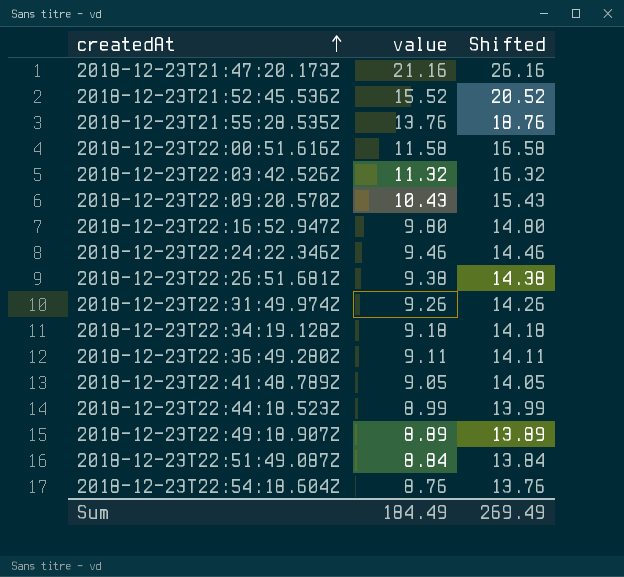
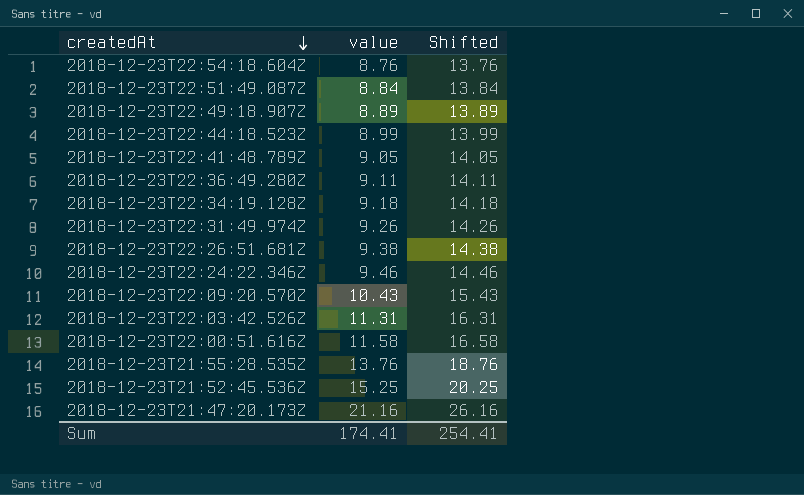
row order: createdAt ascending -> createdAt descending
row 2018-12-23T22:16:52.947Z: 9.80 | 14.80 -> none
2018-12-23T22:03:42.526Z | value: 11.32 -> 11.31
2018-12-23T22:03:42.526Z | Shifted: 16.32 -> 16.31
2018-12-23T21:52:45.536Z | value: 15.52 -> 15.25
2018-12-23T21:52:45.536Z | Shifted: 20.52 -> 20.25
Sum | value: 184.49 -> 174.41
Sum | Shifted: 269.49 -> 254.41

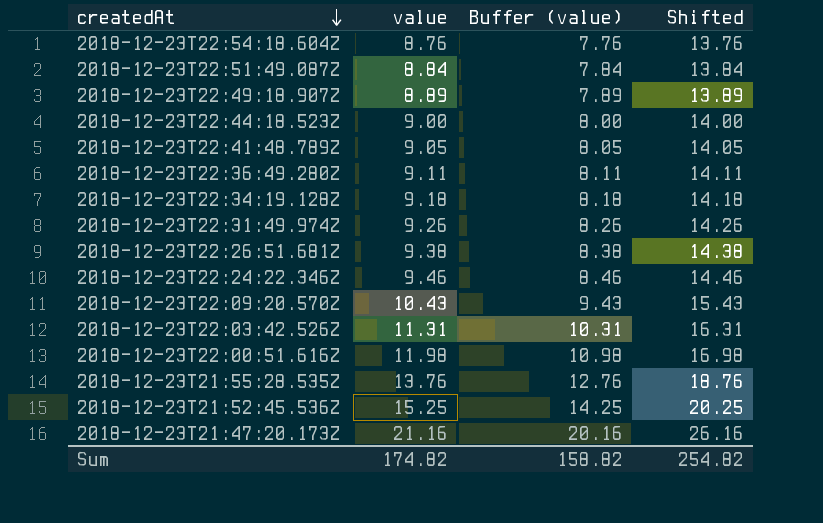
column Buffer (value) | formula: none -> [value] - 1
2018-12-23T22:44:18.523Z | value: 8.99 -> 9.00
2018-12-23T22:44:18.523Z | Shifted: 13.99 -> 14.00
2018-12-23T22:00:51.616Z | value: 11.58 -> 11.98
2018-12-23T22:00:51.616Z | Shifted: 16.58 -> 16.98
Sum | value: 174.41 -> 174.82
Sum | Shifted: 254.41 -> 254.82

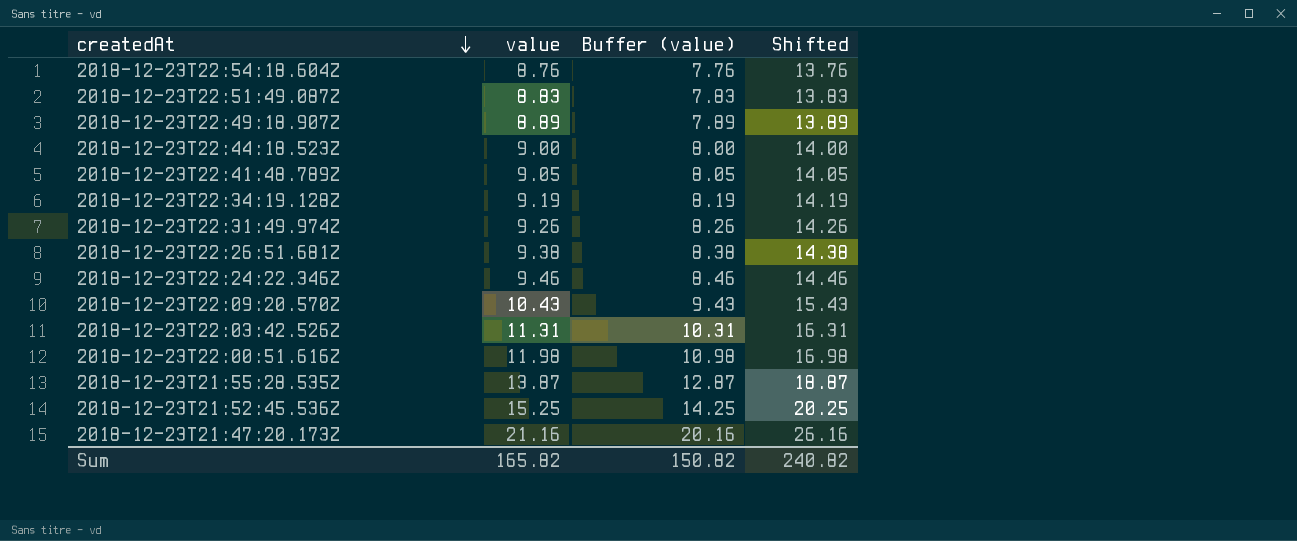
row 2018-12-23T22:36:49.280Z: 9.11 | 8.11 | 14.11 -> none
2018-12-23T22:51:49.087Z | value: 8.84 -> 8.83
2018-12-23T22:51:49.087Z | Buffer (value): 7.84 -> 7.83
2018-12-23T22:51:49.087Z | Shifted: 13.84 -> 13.83
2018-12-23T22:34:19.128Z | value: 9.18 -> 9.19
2018-12-23T22:34:19.128Z | Buffer (value): 8.18 -> 8.19
2018-12-23T22:34:19.128Z | Shifted: 14.18 -> 14.19
2018-12-23T21:55:28.535Z | value: 13.76 -> 13.87
2018-12-23T21:55:28.535Z | Buffer (value): 12.76 -> 12.87
2018-12-23T21:55:28.535Z | Shifted: 18.76 -> 18.87
Sum | value: 174.82 -> 165.82
Sum | Buffer (value): 158.82 -> 150.82
Sum | Shifted: 254.82 -> 240.82

